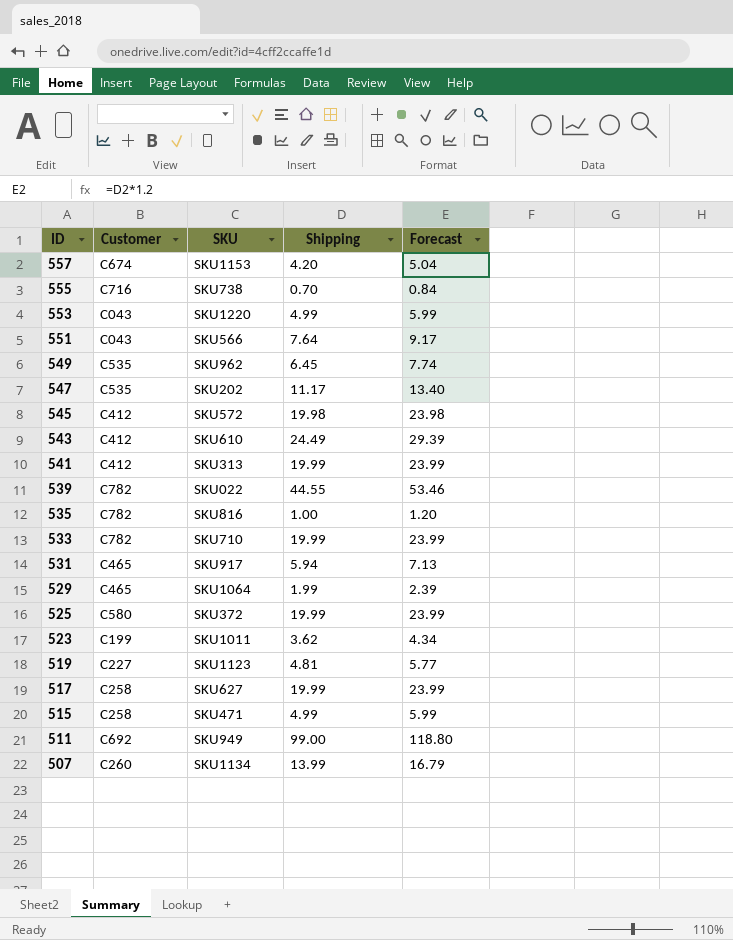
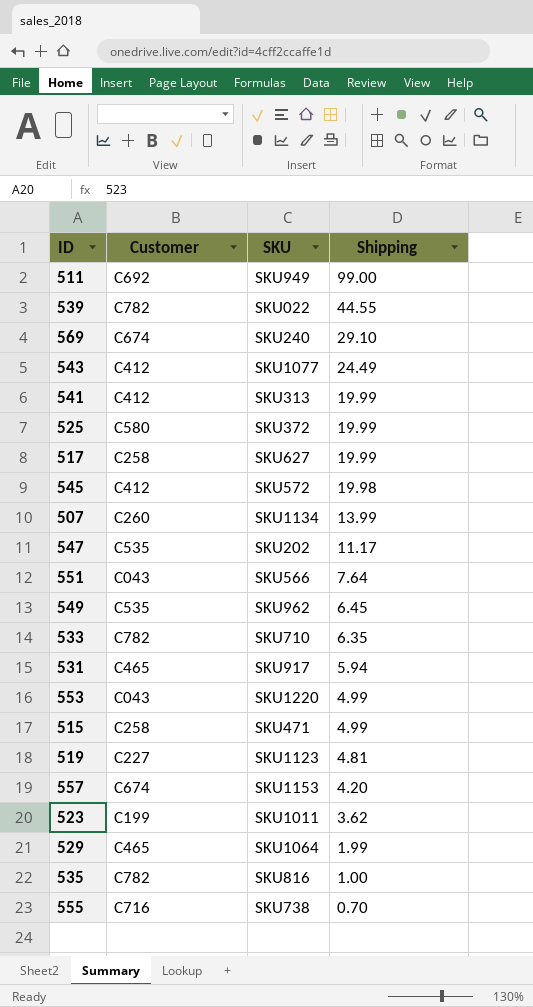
row order: ID descending -> Shipping descending
column Forecast | formula: [Shipping] * 1.2 -> none
row 569: none -> C674 | SKU240 | 29.10
543 | SKU: SKU610 -> SKU1077
533 | Shipping: 19.99 -> 6.35

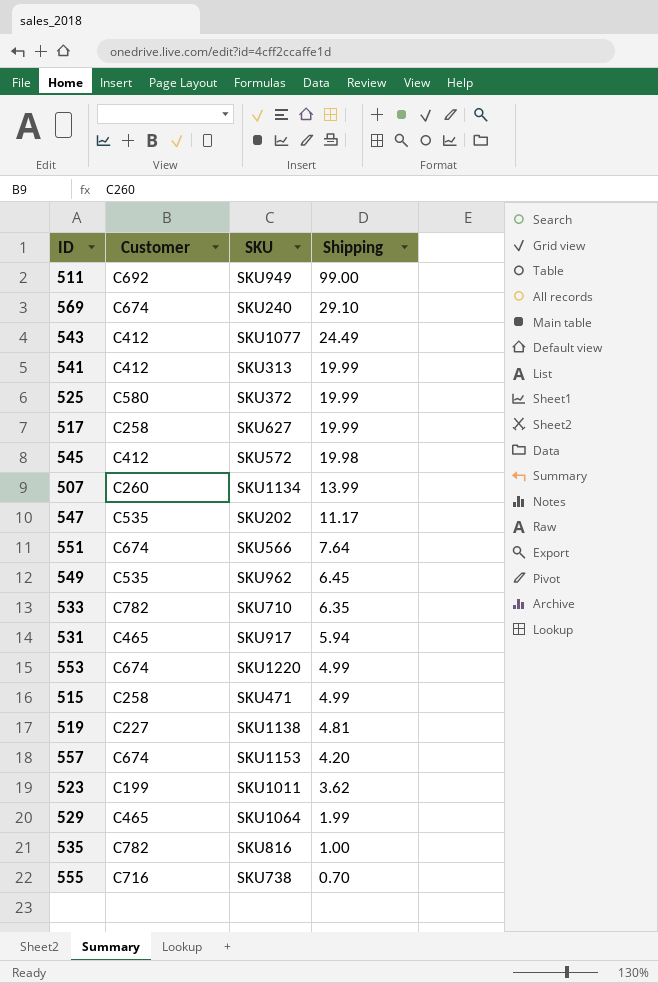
row 539: C782 | SKU022 | 44.55 -> none
551 | Customer: C043 -> C674
553 | Customer: C043 -> C674
519 | SKU: SKU1123 -> SKU1138

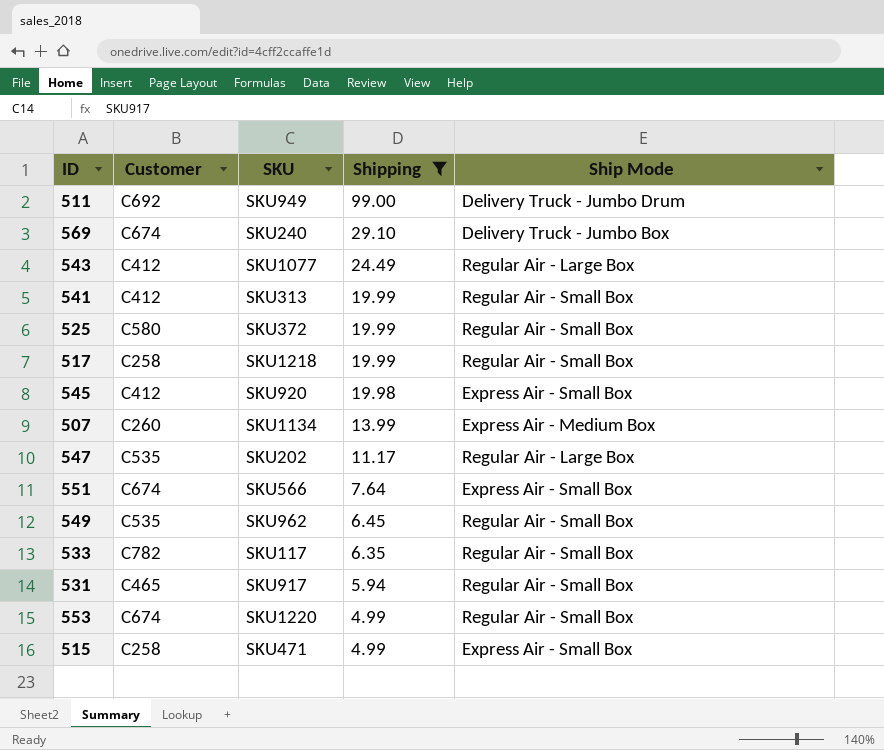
filter: none -> Shipping >= 4.99
column Ship Mode | position: none -> 5
517 | SKU: SKU627 -> SKU1218
545 | SKU: SKU572 -> SKU920
533 | SKU: SKU710 -> SKU117

